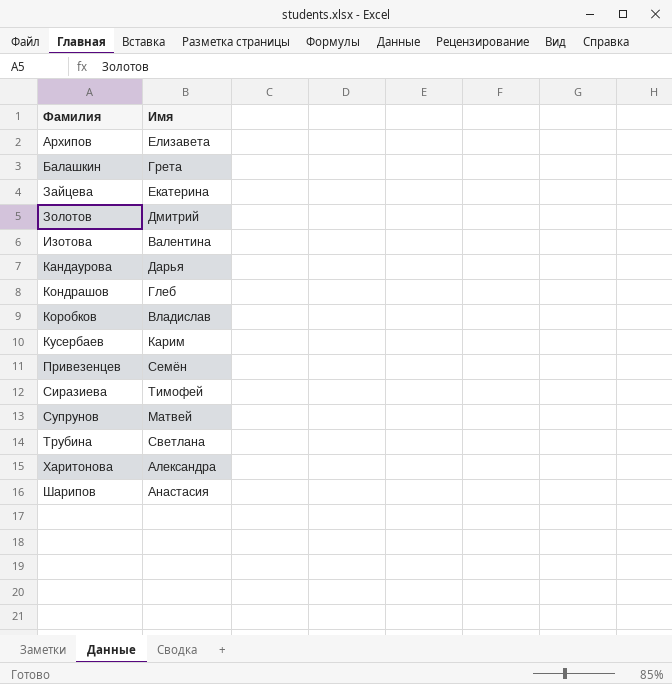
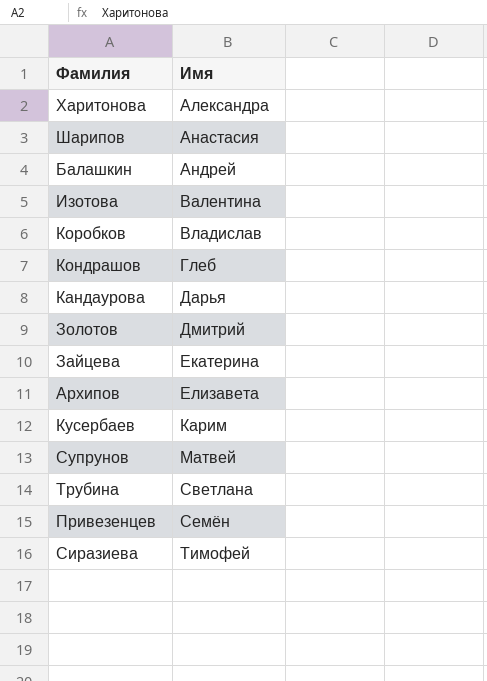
row order: Фамилия ascending -> Имя ascending
Балашкин | Имя: Грета -> Андрей

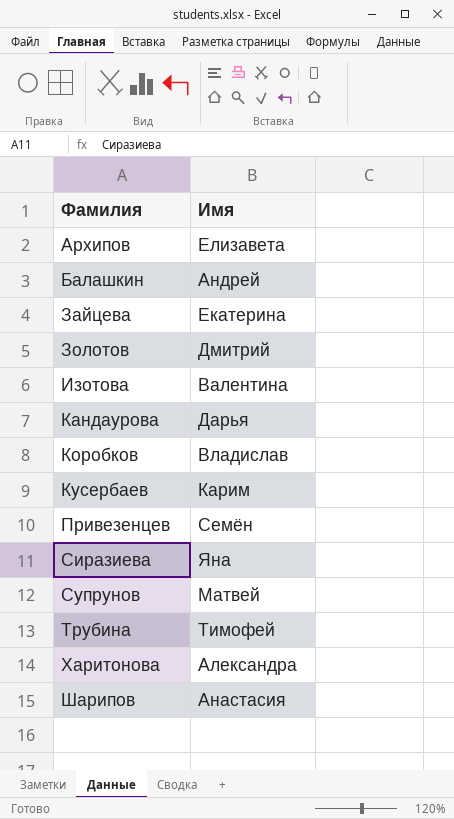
row order: Имя ascending -> Фамилия ascending
row Кондрашов: Глеб -> none
Сиразиева | Имя: Тимофей -> Яна
Трубина | Имя: Светлана -> Тимофей

